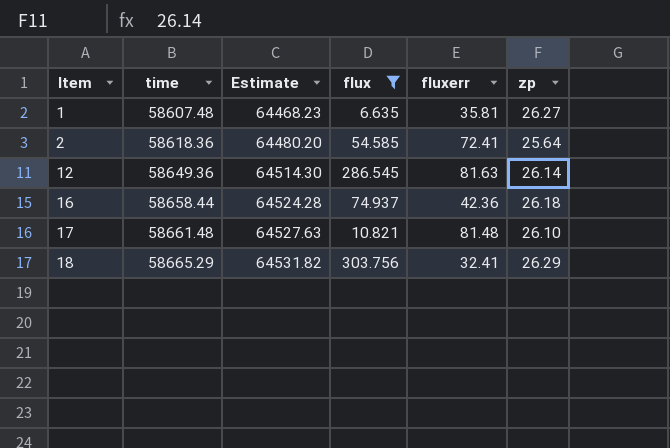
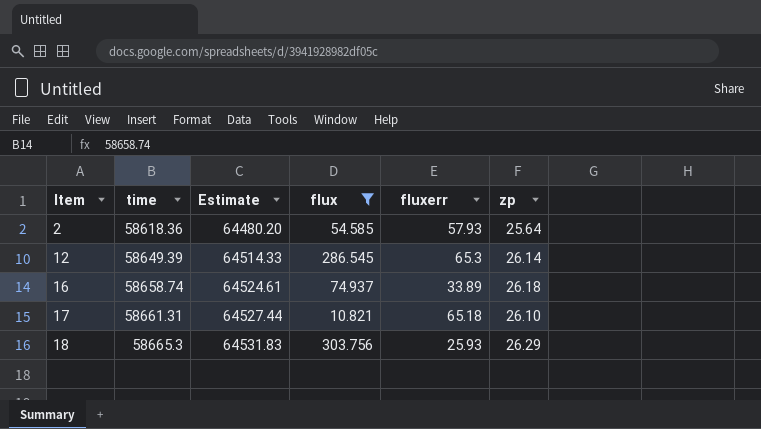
row 1: 58607.48 | 64468.23 | 6.635 | 35.81 | 26.27 -> none
2 | fluxerr: 72.41 -> 57.93
12 | time: 58649.36 -> 58649.39
12 | Estimate: 64514.30 -> 64514.33
12 | fluxerr: 81.63 -> 65.3
16 | time: 58658.44 -> 58658.74
16 | Estimate: 64524.28 -> 64524.61
16 | fluxerr: 42.36 -> 33.89
17 | time: 58661.48 -> 58661.31
17 | Estimate: 64527.63 -> 64527.44
17 | fluxerr: 81.48 -> 65.18
18 | time: 58665.29 -> 58665.3
18 | Estimate: 64531.82 -> 64531.83
18 | fluxerr: 32.41 -> 25.93

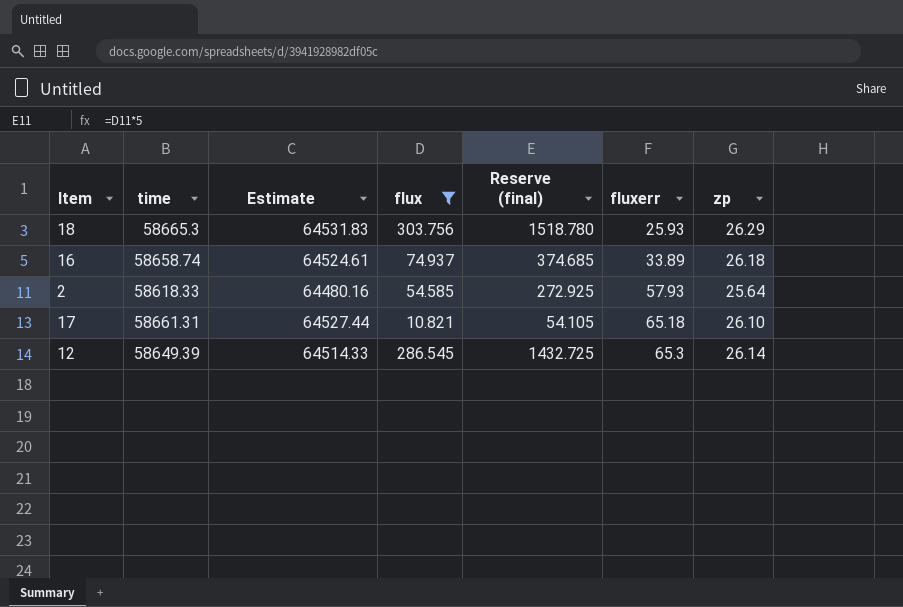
row order: Item ascending -> fluxerr ascending
column Reserve (final) | formula: none -> [flux] * 5
2 | time: 58618.36 -> 58618.33
2 | Estimate: 64480.20 -> 64480.16

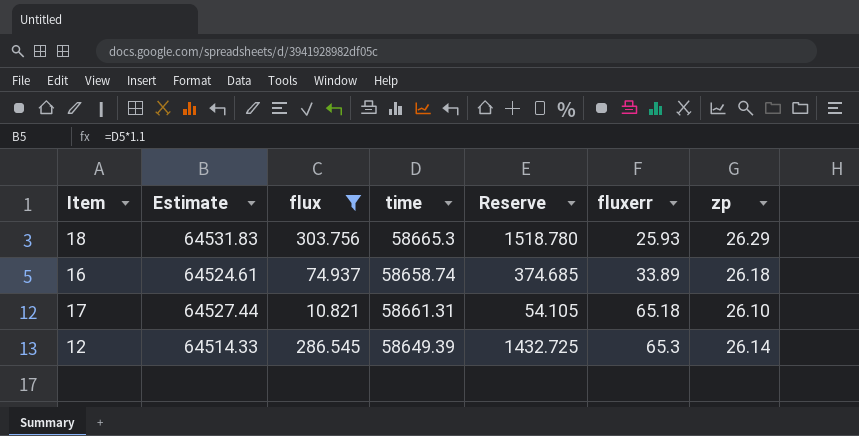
column time | position: 2 -> 4
column name: Reserve (final) -> Reserve
row 2: 58618.33 | 64480.16 | 54.585 | 272.925 | 57.93 | 25.64 -> none

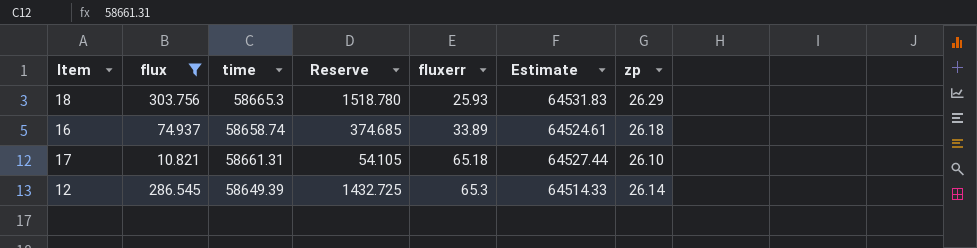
column Estimate | position: 2 -> 6

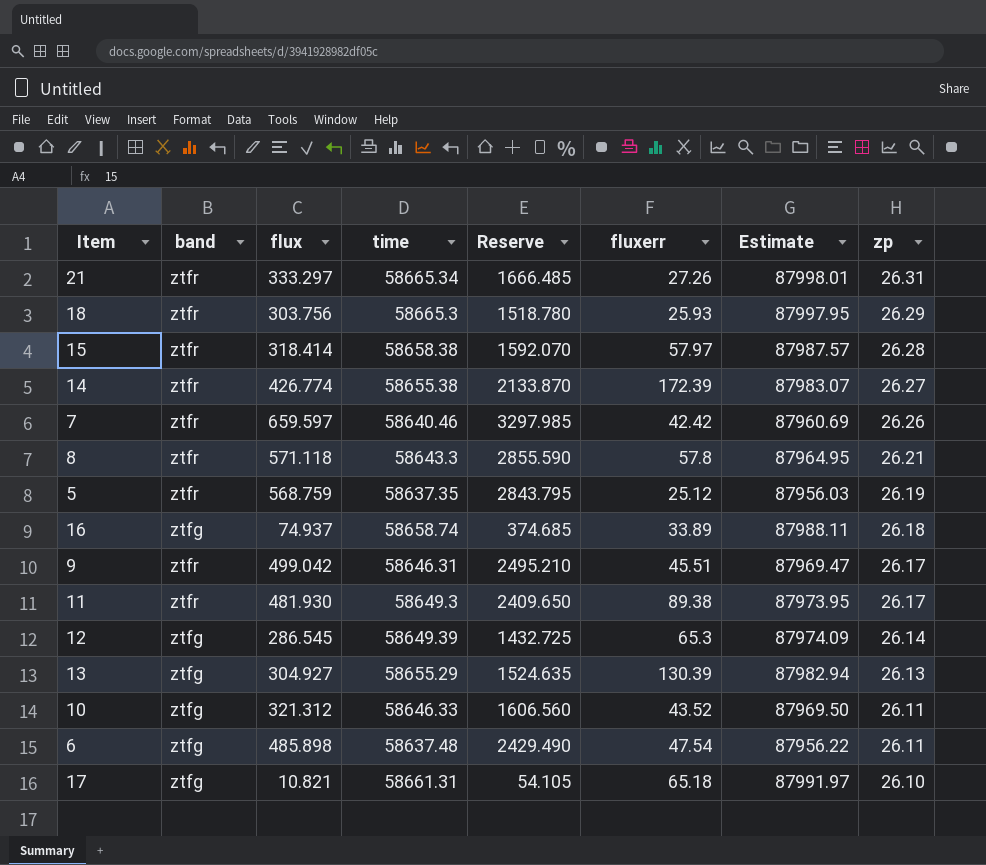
filter: flux <= 303.756 -> none
row order: fluxerr ascending -> zp descending
column band | position: none -> 2
column Estimate | formula: [time] * 1.1 -> [time] * 1.5

